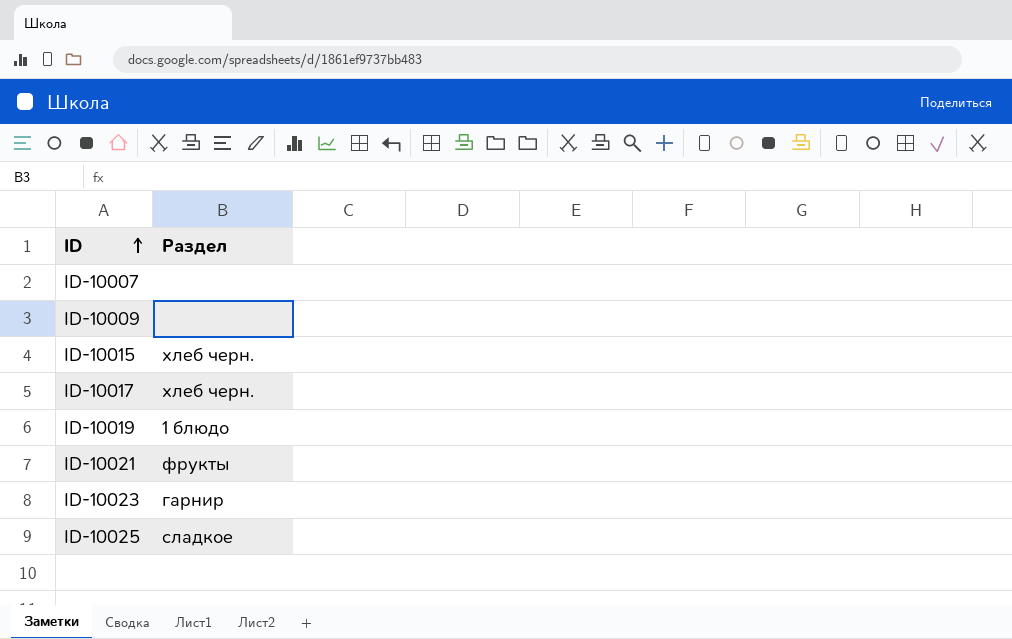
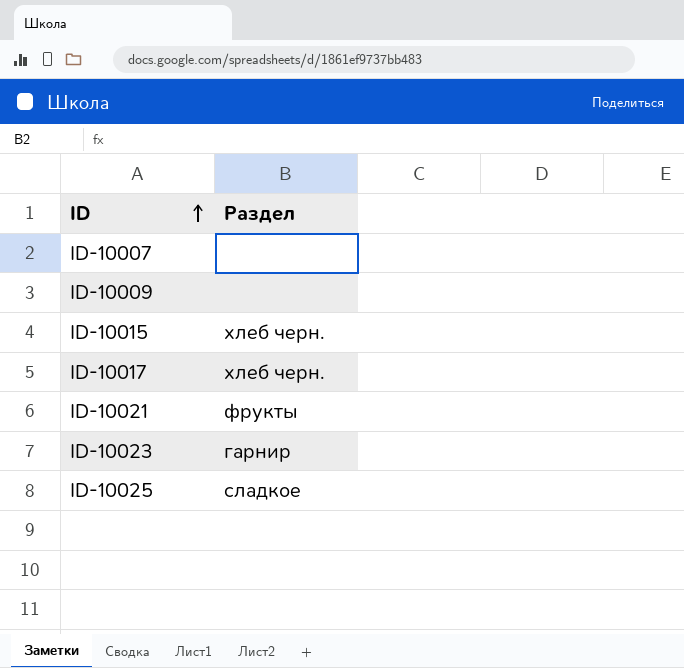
row ID-10019: 1 блюдо -> none

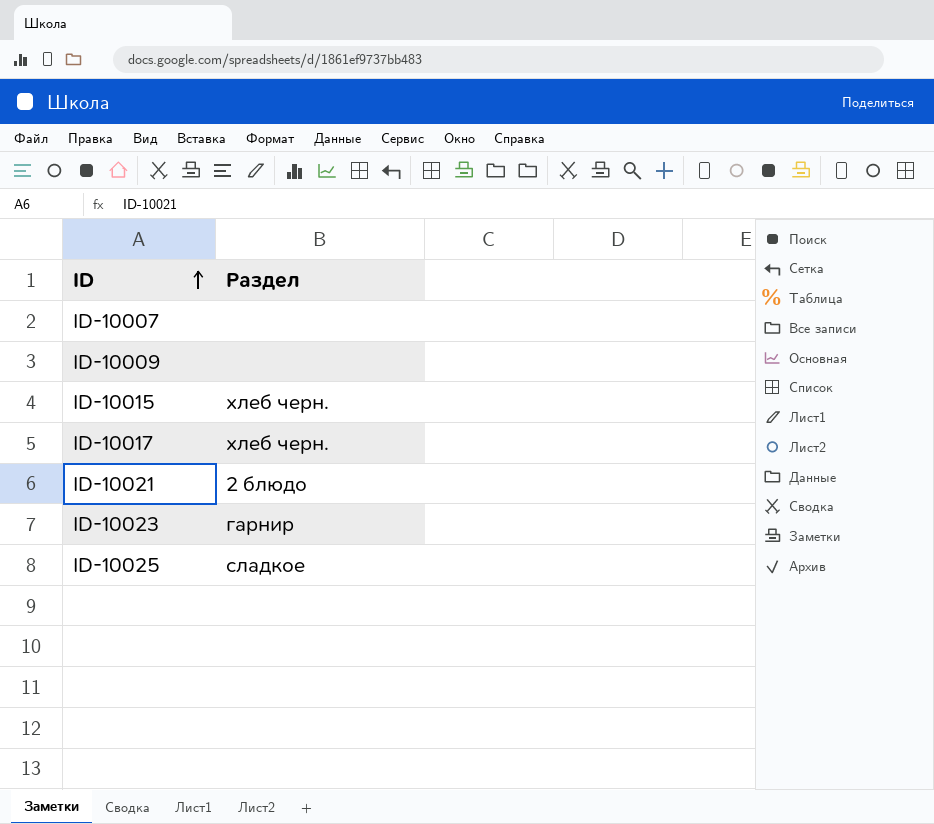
ID-10021 | Раздел: фрукты -> 2 блюдо

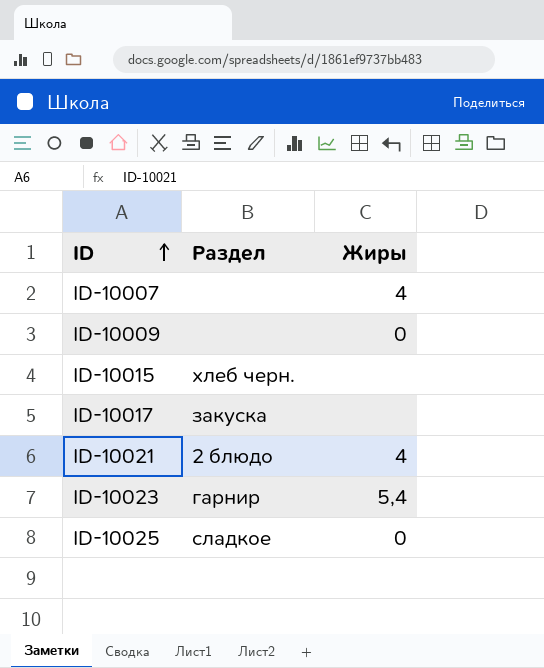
column Жиры | position: none -> 3
ID-10017 | Раздел: хлеб черн. -> закуска

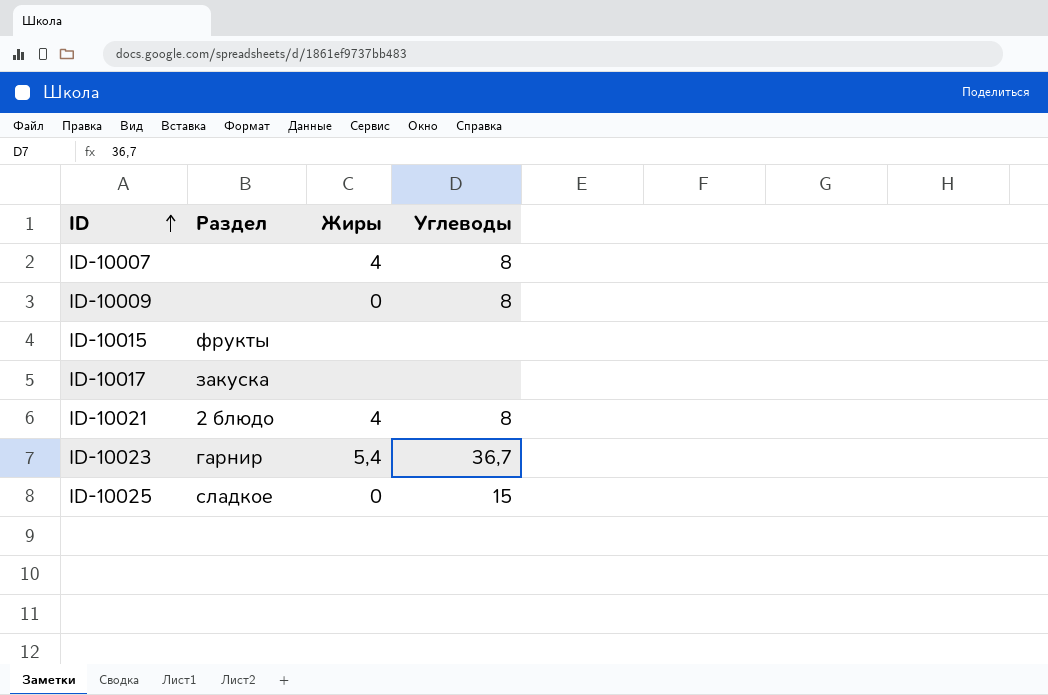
column Углеводы | position: none -> 4
ID-10015 | Раздел: хлеб черн. -> фрукты

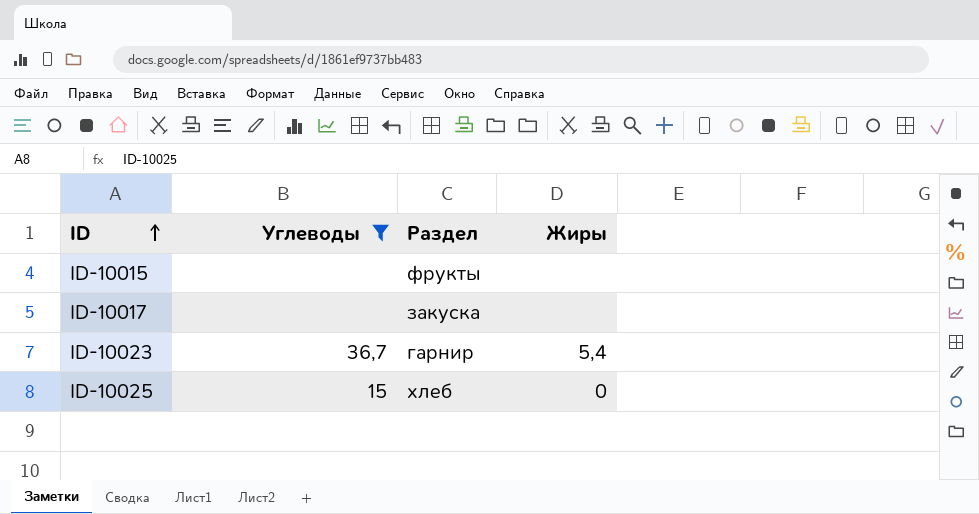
filter: none -> Углеводы != 8
column Углеводы | position: 4 -> 2
ID-10025 | Раздел: сладкое -> хлеб

